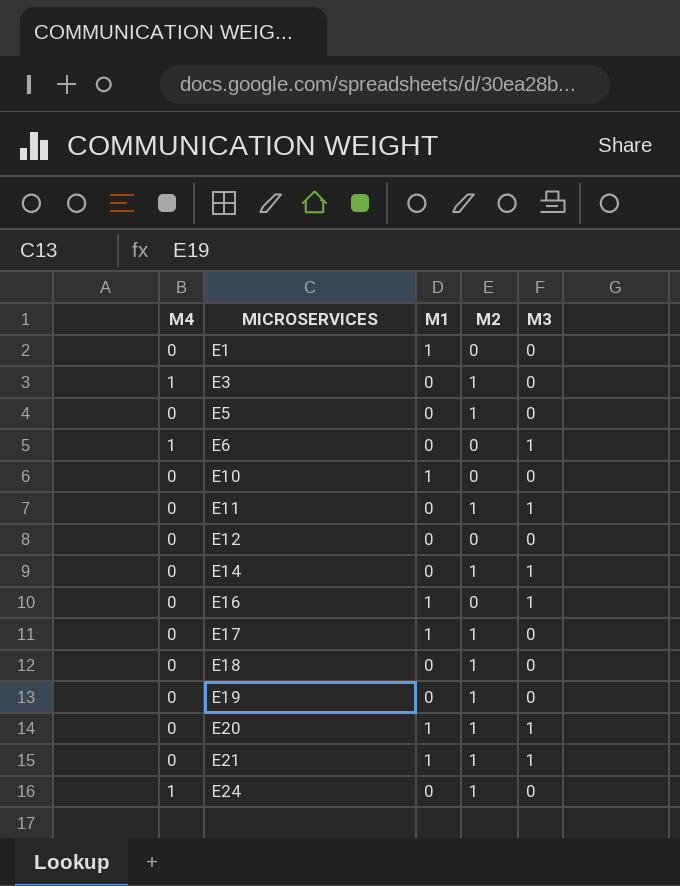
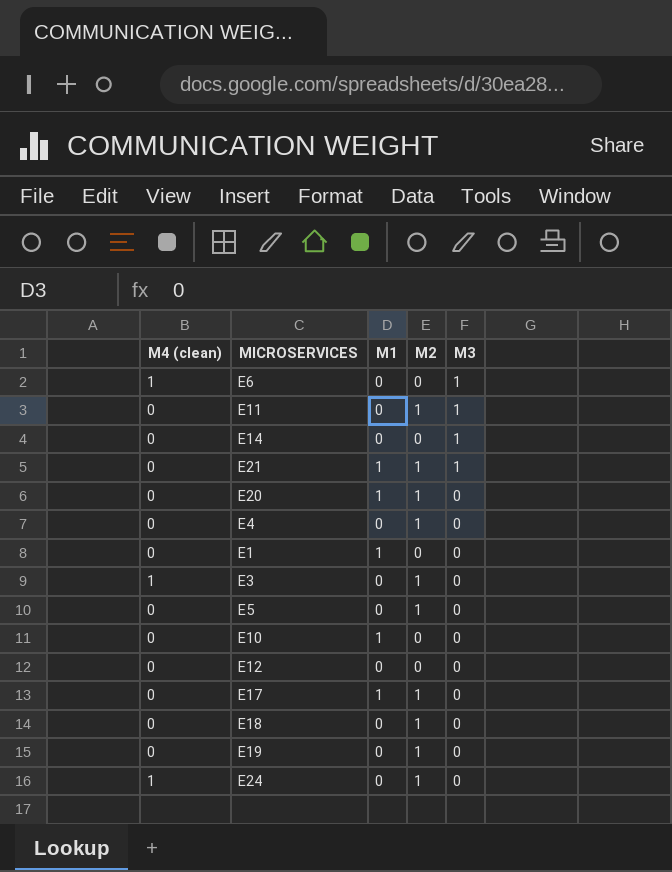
row order: MICROSERVICES ascending -> M3 descending
column name: M4 -> M4 (clean)
row E16: 0 | 1 | 0 | 1 -> none
E14 | M2: 1 -> 0
E20 | M3: 1 -> 0
row E4: none -> 0 | 0 | 1 | 0

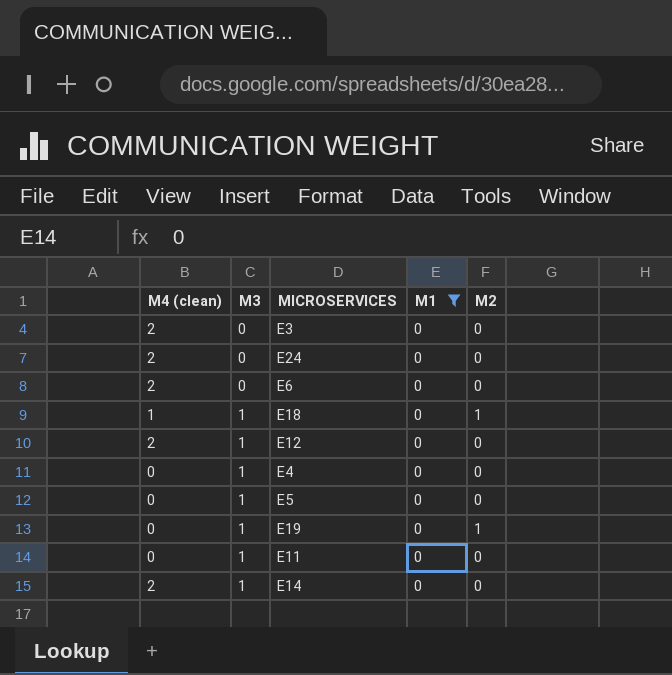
filter: none -> M1 = 0
row order: M3 descending -> M3 ascending
column M3 | position: 5 -> 2
E3 | M4 (clean): 1 -> 2
E3 | M2: 1 -> 0
E24 | M4 (clean): 1 -> 2
E24 | M2: 1 -> 0
E6 | M4 (clean): 1 -> 2
E6 | M3: 1 -> 0
E18 | M4 (clean): 0 -> 1
E18 | M3: 0 -> 1
E12 | M4 (clean): 0 -> 2
E12 | M3: 0 -> 1
E4 | M3: 0 -> 1
E4 | M2: 1 -> 0
E5 | M3: 0 -> 1
E5 | M2: 1 -> 0
E19 | M3: 0 -> 1
E11 | M2: 1 -> 0
E14 | M4 (clean): 0 -> 2

